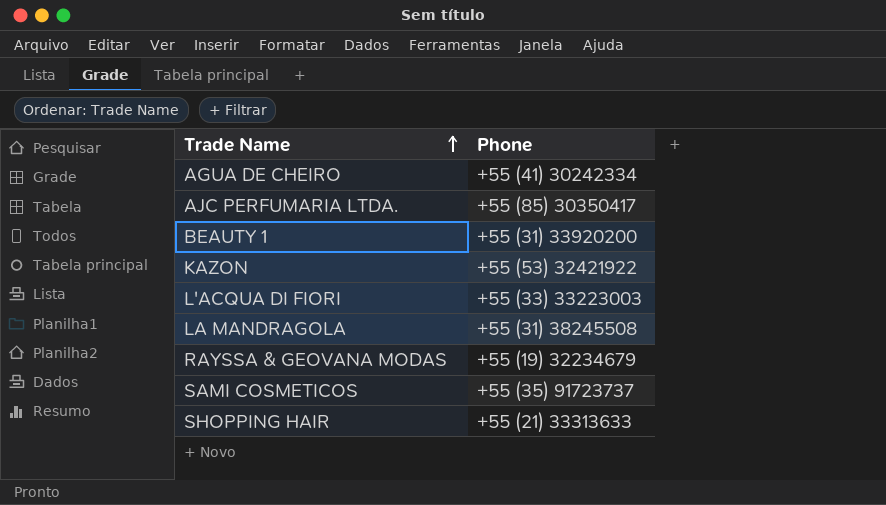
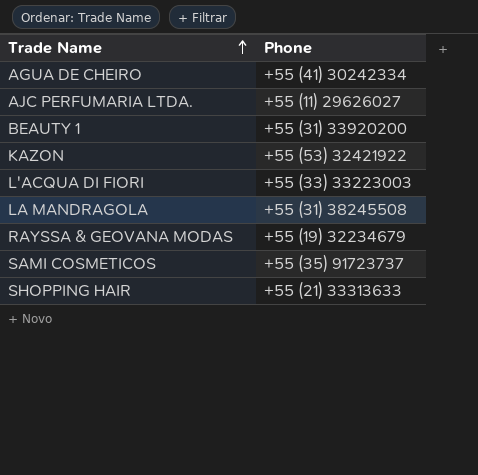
AJC PERFUMARIA LTDA. | Phone: +55 (85) 30350417 -> +55 (11) 29626027

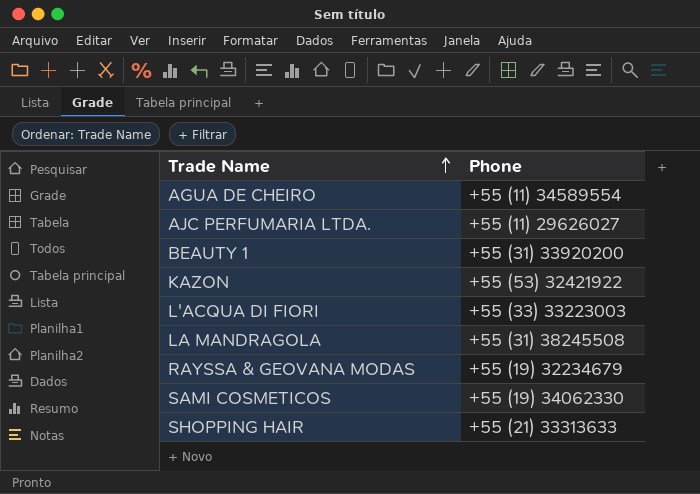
AGUA DE CHEIRO | Phone: +55 (41) 30242334 -> +55 (11) 34589554
SAMI COSMETICOS | Phone: +55 (35) 91723737 -> +55 (19) 34062330

